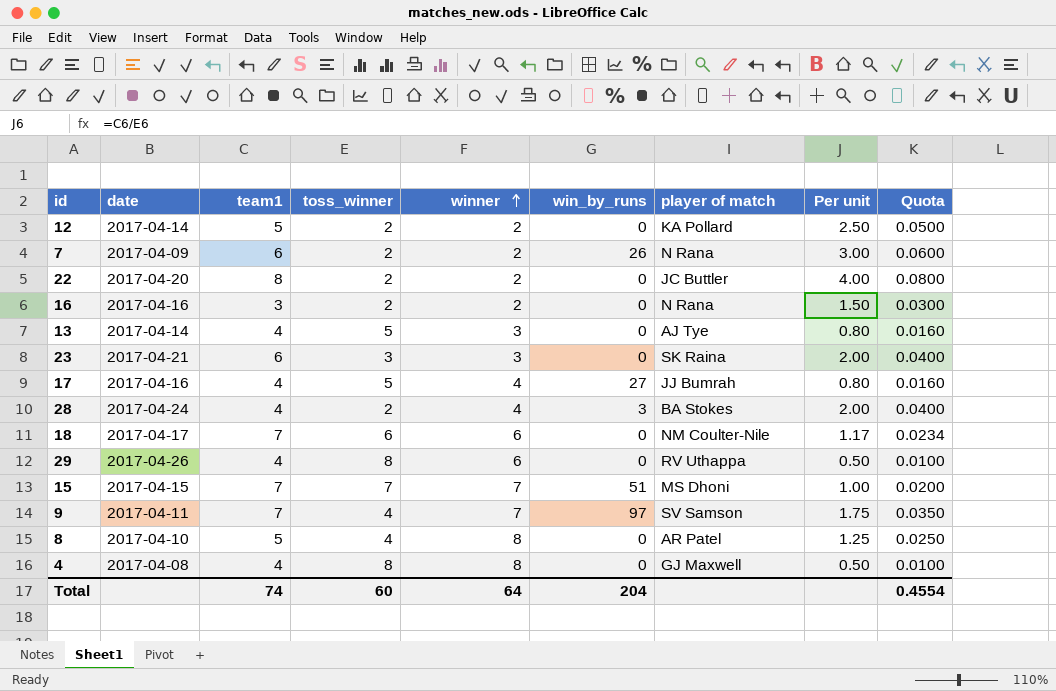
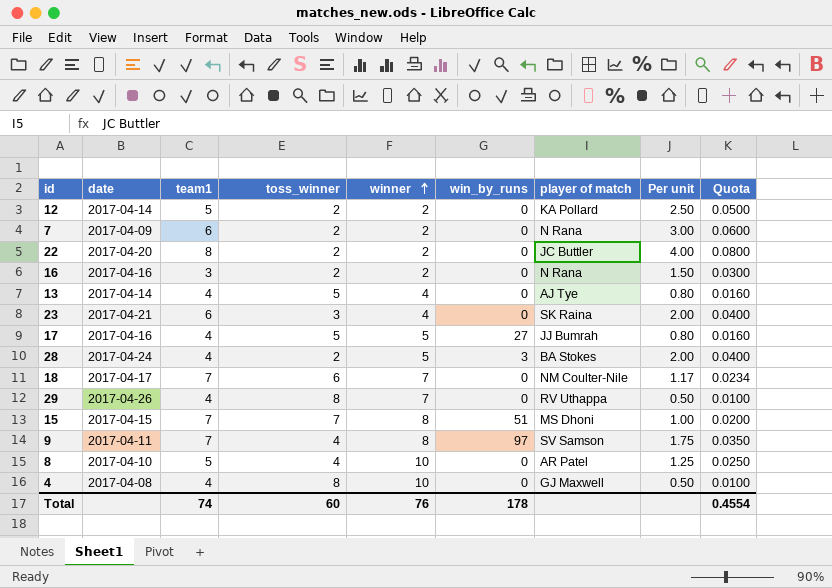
7 | win_by_runs: 26 -> 0
13 | winner: 3 -> 4
23 | winner: 3 -> 4
17 | winner: 4 -> 5
28 | winner: 4 -> 5
18 | winner: 6 -> 7
29 | winner: 6 -> 7
15 | winner: 7 -> 8
9 | winner: 7 -> 8
8 | winner: 8 -> 10
4 | winner: 8 -> 10
Total | winner: 64 -> 76
Total | win_by_runs: 204 -> 178

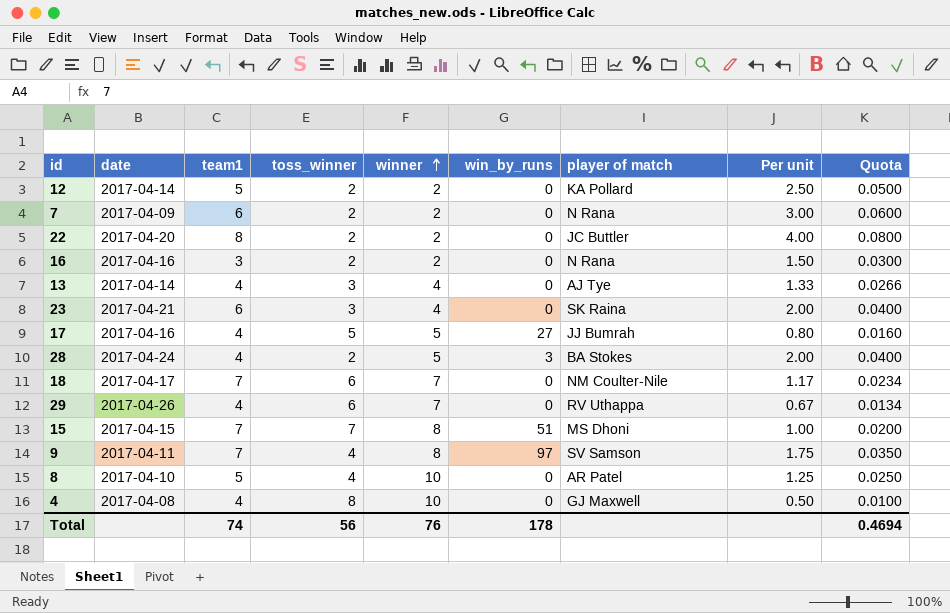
13 | toss_winner: 5 -> 3
13 | Per unit: 0.80 -> 1.33
13 | Quota: 0.0160 -> 0.0266
29 | toss_winner: 8 -> 6
29 | Per unit: 0.50 -> 0.67
29 | Quota: 0.0100 -> 0.0134
Total | toss_winner: 60 -> 56
Total | Quota: 0.4554 -> 0.4694

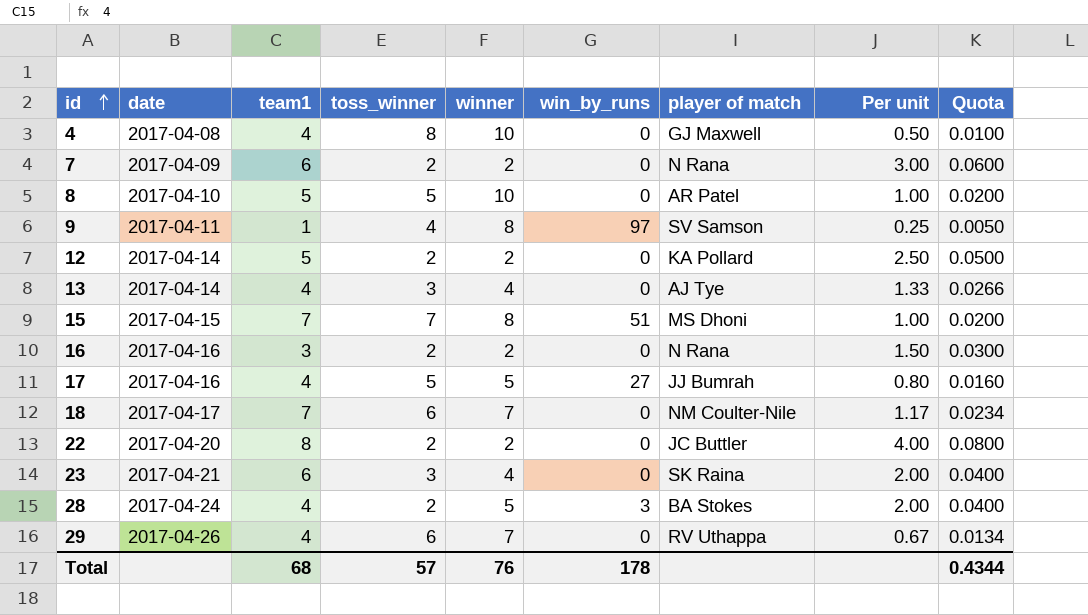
row order: winner ascending -> id ascending
8 | toss_winner: 4 -> 5
8 | Per unit: 1.25 -> 1.00
8 | Quota: 0.0250 -> 0.0200
9 | team1: 7 -> 1
9 | Per unit: 1.75 -> 0.25
9 | Quota: 0.0350 -> 0.0050
Total | team1: 74 -> 68
Total | toss_winner: 56 -> 57
Total | Quota: 0.4694 -> 0.4344

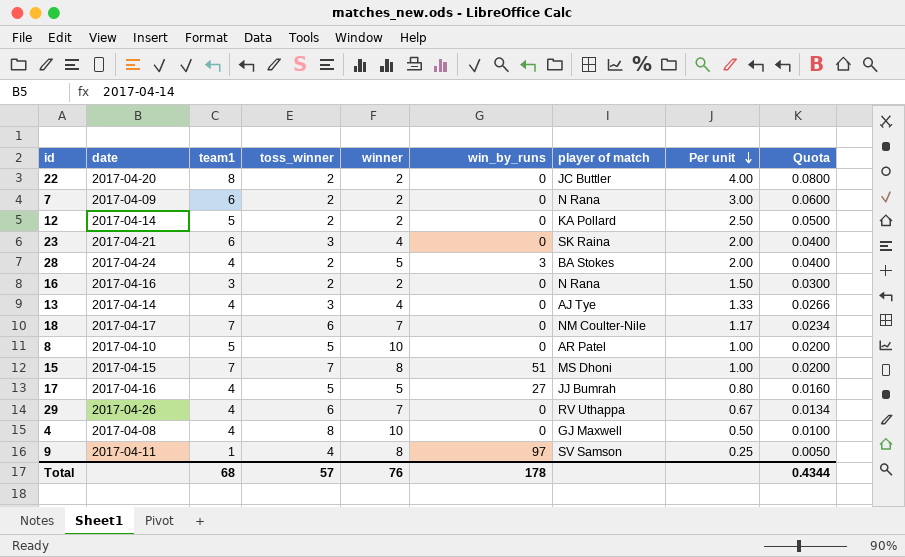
row order: id ascending -> Per unit descending

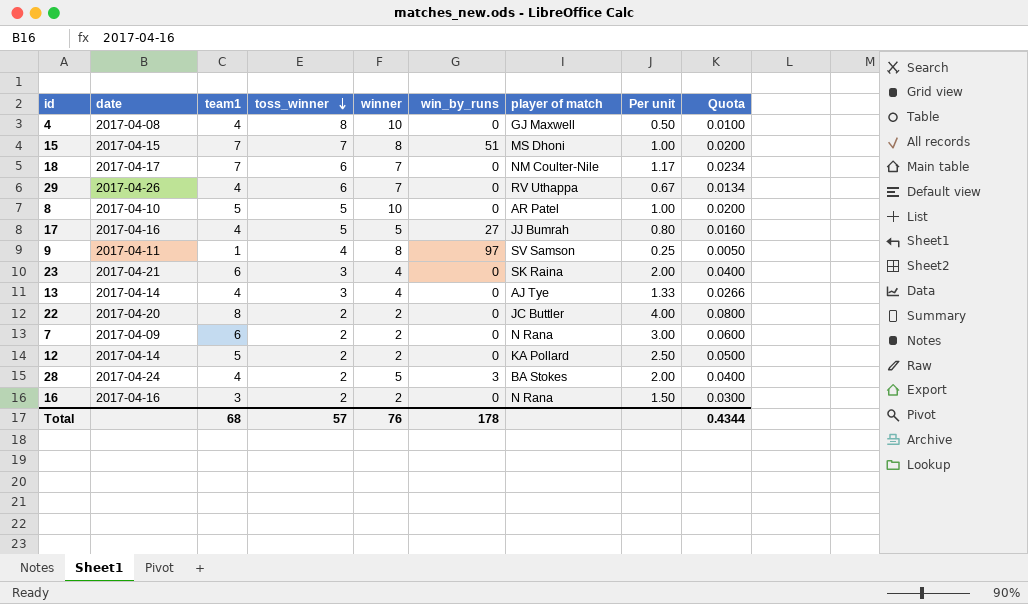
row order: Per unit descending -> toss_winner descending

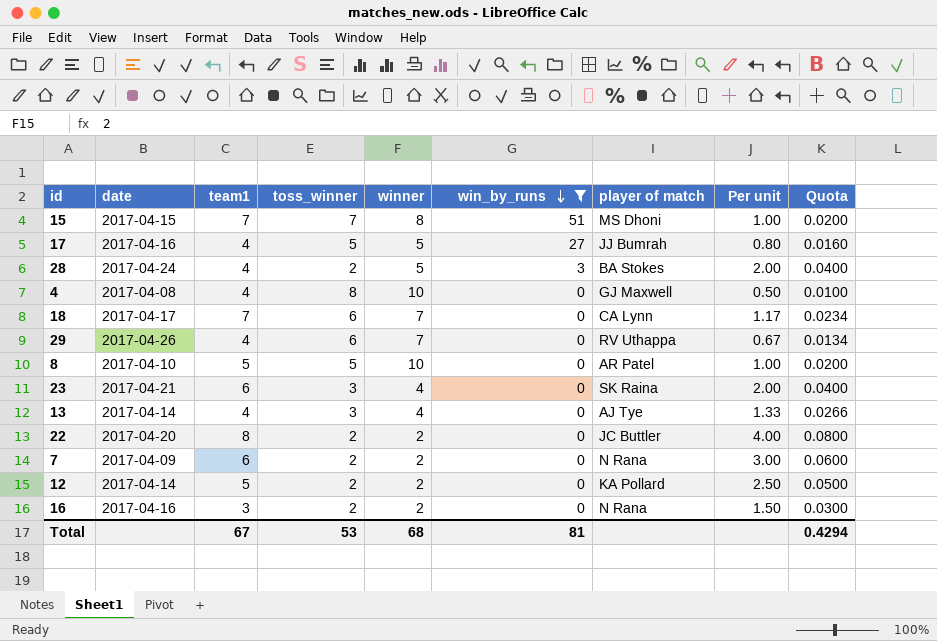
filter: none -> win_by_runs != 97
row order: toss_winner descending -> win_by_runs descending
18 | player of match: NM Coulter-Nile -> CA Lynn
Total | team1: 68 -> 67
Total | toss_winner: 57 -> 53
Total | winner: 76 -> 68
Total | win_by_runs: 178 -> 81
Total | Quota: 0.4344 -> 0.4294

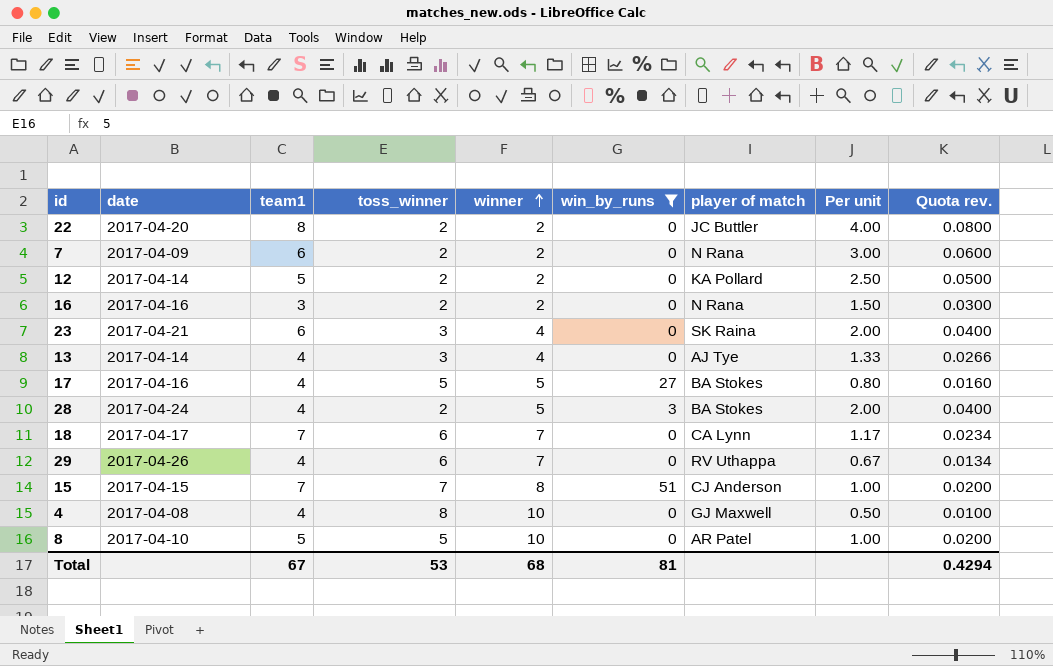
row order: win_by_runs descending -> winner ascending
column name: Quota -> Quota rev.
17 | player of match: JJ Bumrah -> BA Stokes
15 | player of match: MS Dhoni -> CJ Anderson

